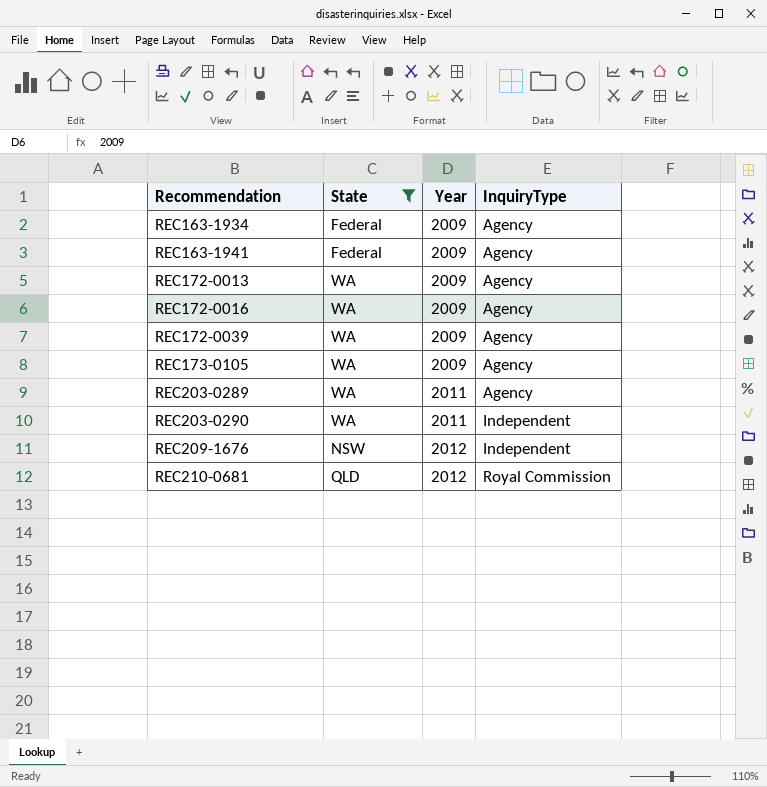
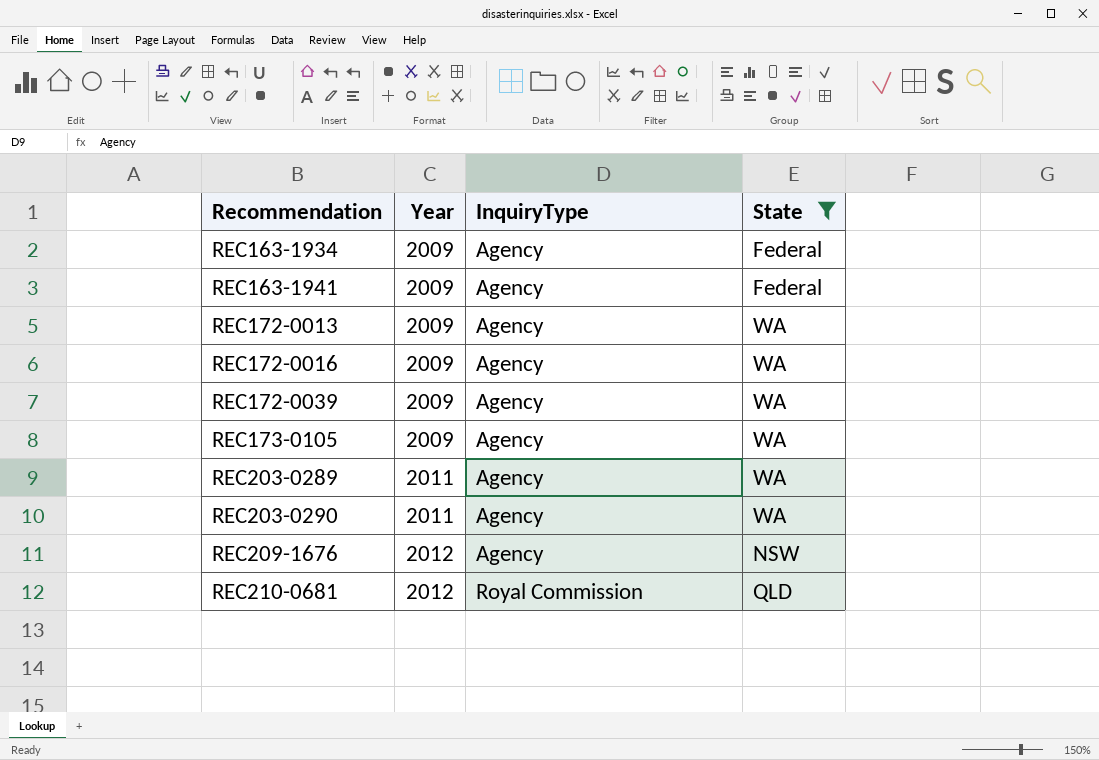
column State | position: 2 -> 4
REC203-0290 | InquiryType: Independent -> Agency
REC209-1676 | InquiryType: Independent -> Agency

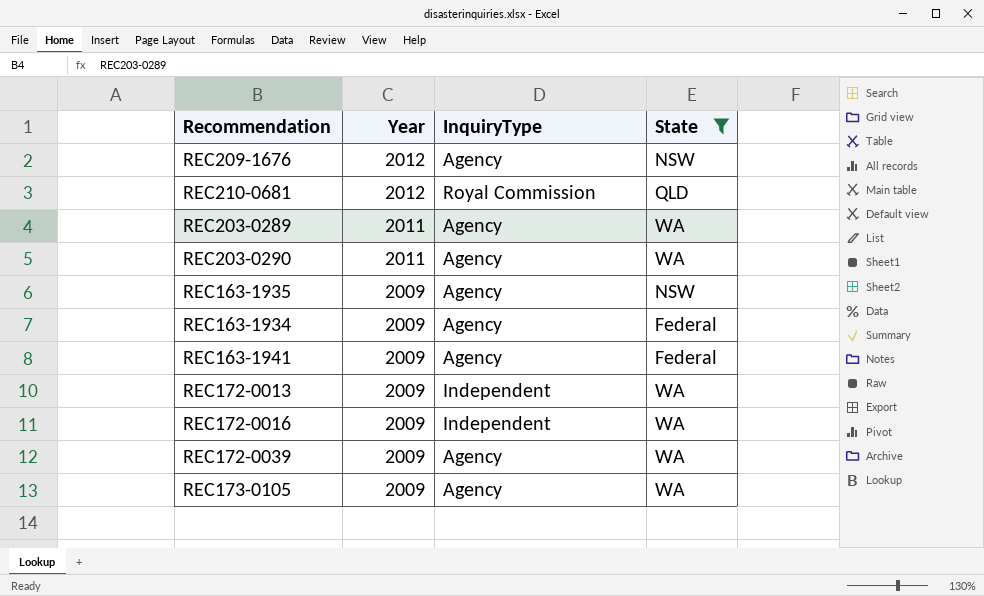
row order: Recommendation ascending -> Year descending
row REC163-1935: none -> 2009 | Agency | NSW
REC172-0013 | InquiryType: Agency -> Independent
REC172-0016 | InquiryType: Agency -> Independent

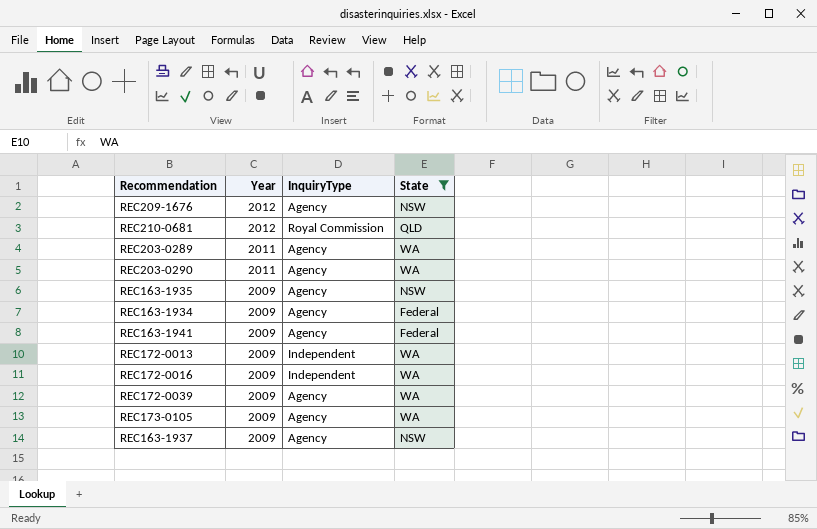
row REC163-1937: none -> 2009 | Agency | NSW

